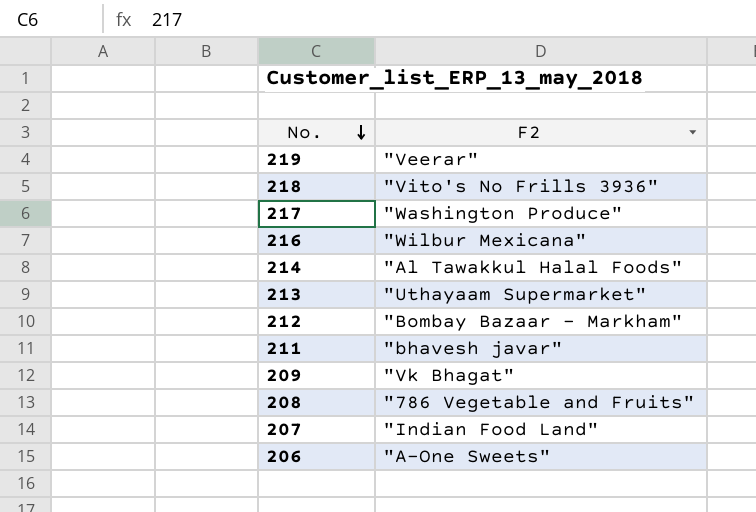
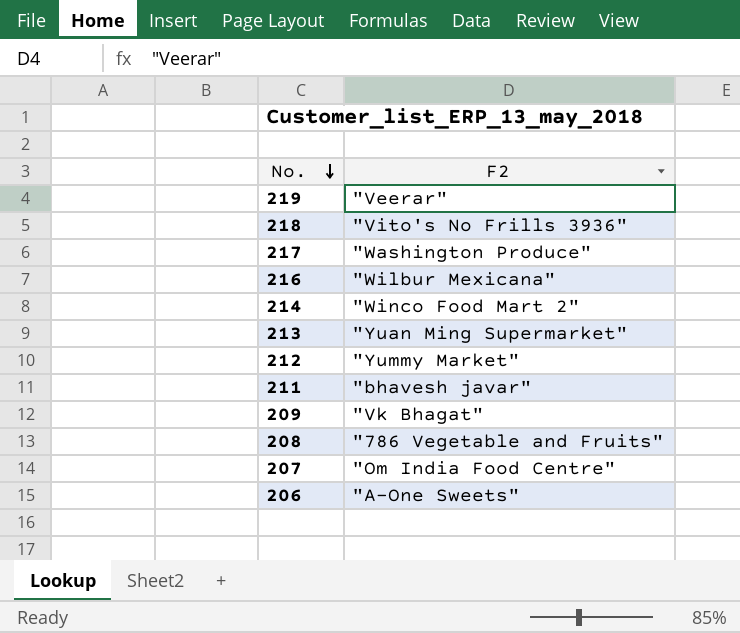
214 | F2: "Al Tawakkul Halal Foods" -> "Winco Food Mart 2"
213 | F2: "Uthayaam Supermarket" -> "Yuan Ming Supermarket"
212 | F2: "Bombay Bazaar - Markham" -> "Yummy Market"
207 | F2: "Indian Food Land" -> "Om India Food Centre"

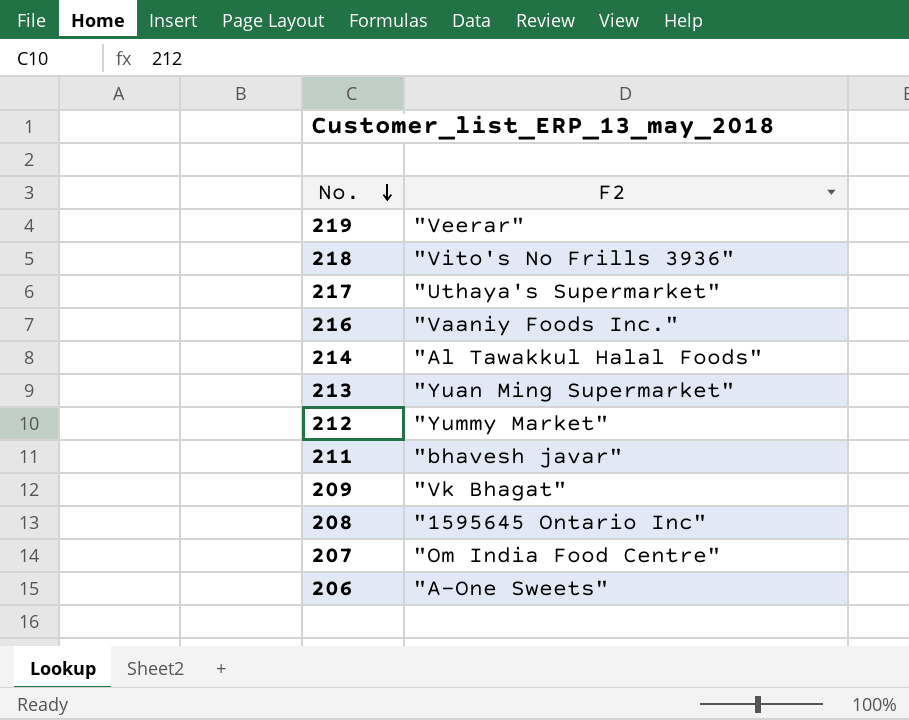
217 | F2: "Washington Produce" -> "Uthaya's Supermarket"
216 | F2: "Wilbur Mexicana" -> "Vaaniy Foods Inc."
214 | F2: "Winco Food Mart 2" -> "Al Tawakkul Halal Foods"
208 | F2: "786 Vegetable and Fruits" -> "1595645 Ontario Inc"

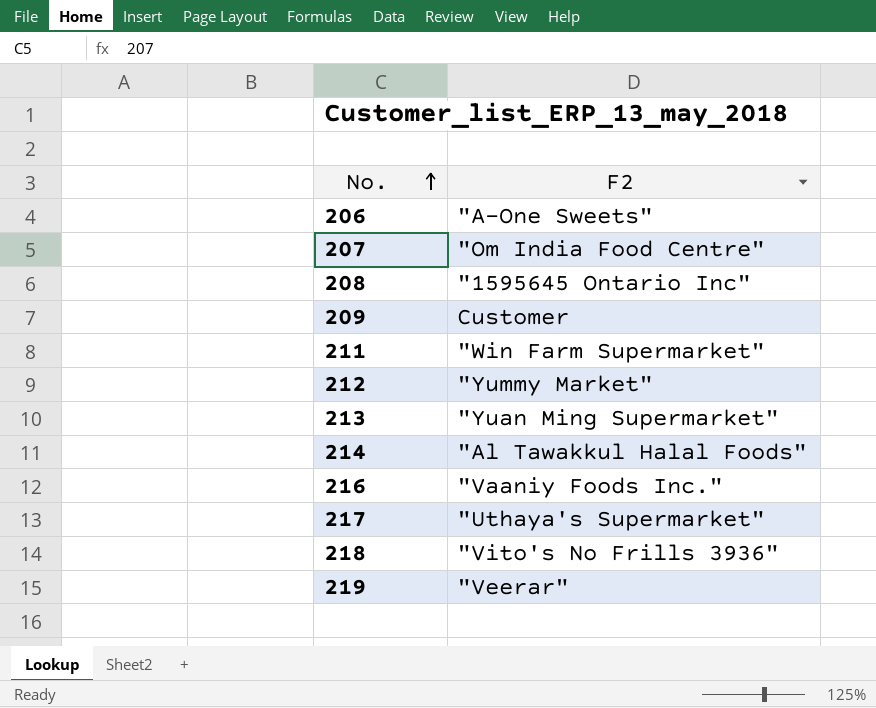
row order: No. descending -> No. ascending
209 | F2: "Vk Bhagat" -> Customer
211 | F2: "bhavesh javar" -> "Win Farm Supermarket"

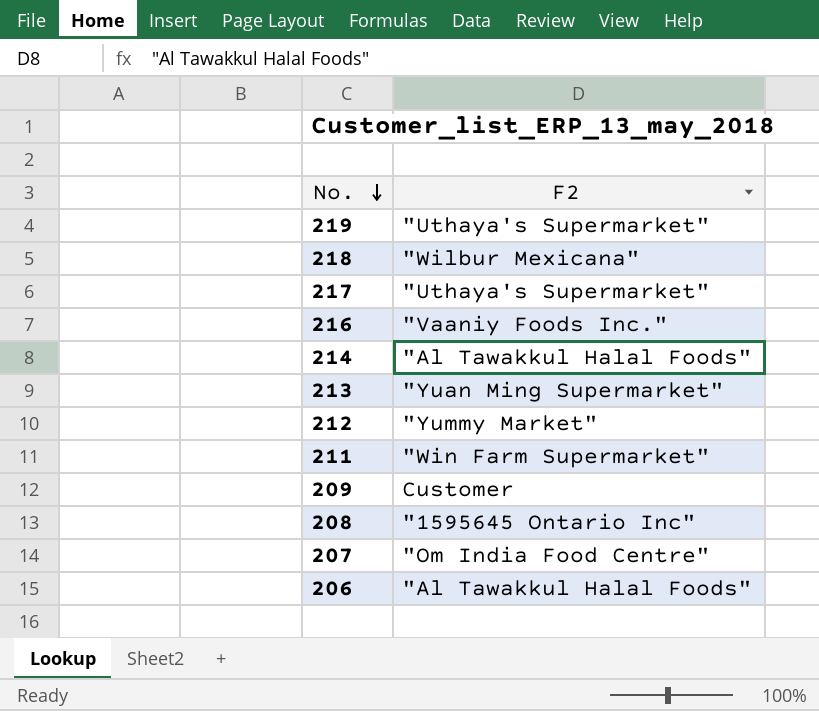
row order: No. ascending -> No. descending
219 | F2: "Veerar" -> "Uthaya's Supermarket"
218 | F2: "Vito's No Frills 3936" -> "Wilbur Mexicana"
206 | F2: "A-One Sweets" -> "Al Tawakkul Halal Foods"

